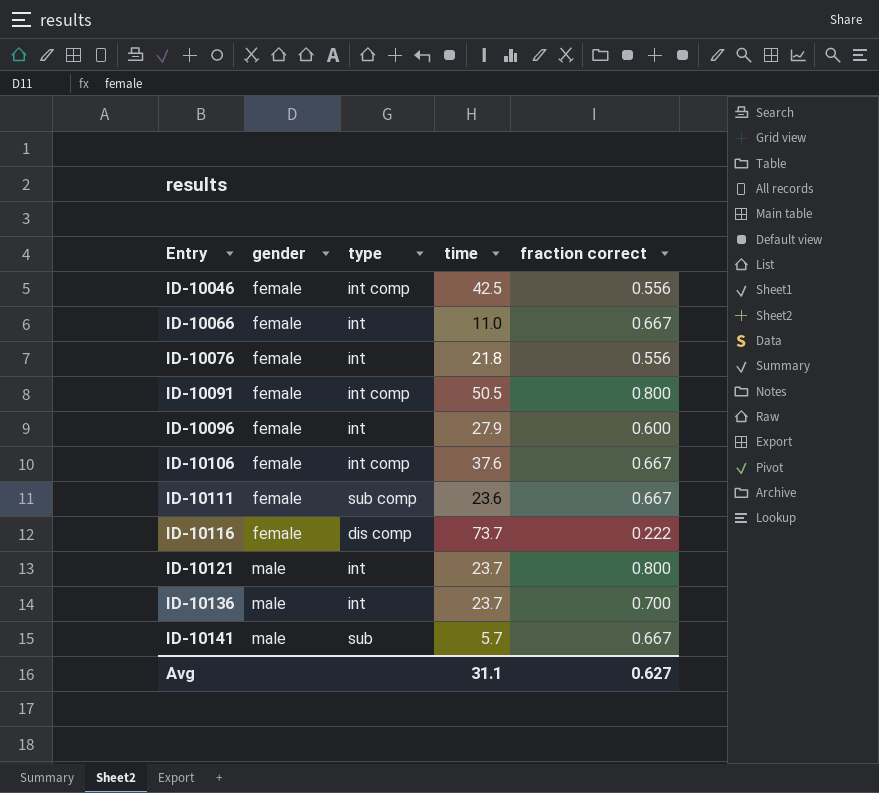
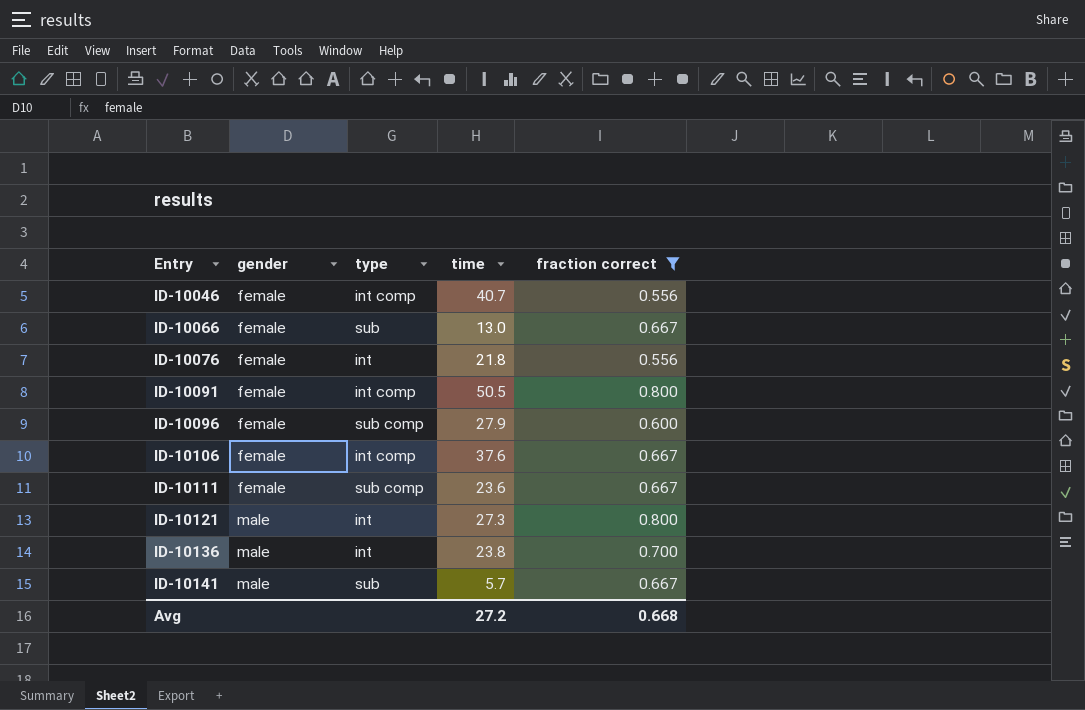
filter: none -> fraction correct != 0.222
ID-10046 | time: 42.5 -> 40.7
ID-10066 | type: int -> sub
ID-10066 | time: 11.0 -> 13.0
ID-10096 | type: int -> sub comp
ID-10121 | time: 23.7 -> 27.3
ID-10136 | time: 23.7 -> 23.8
Avg | time: 31.1 -> 27.2
Avg | fraction correct: 0.627 -> 0.668

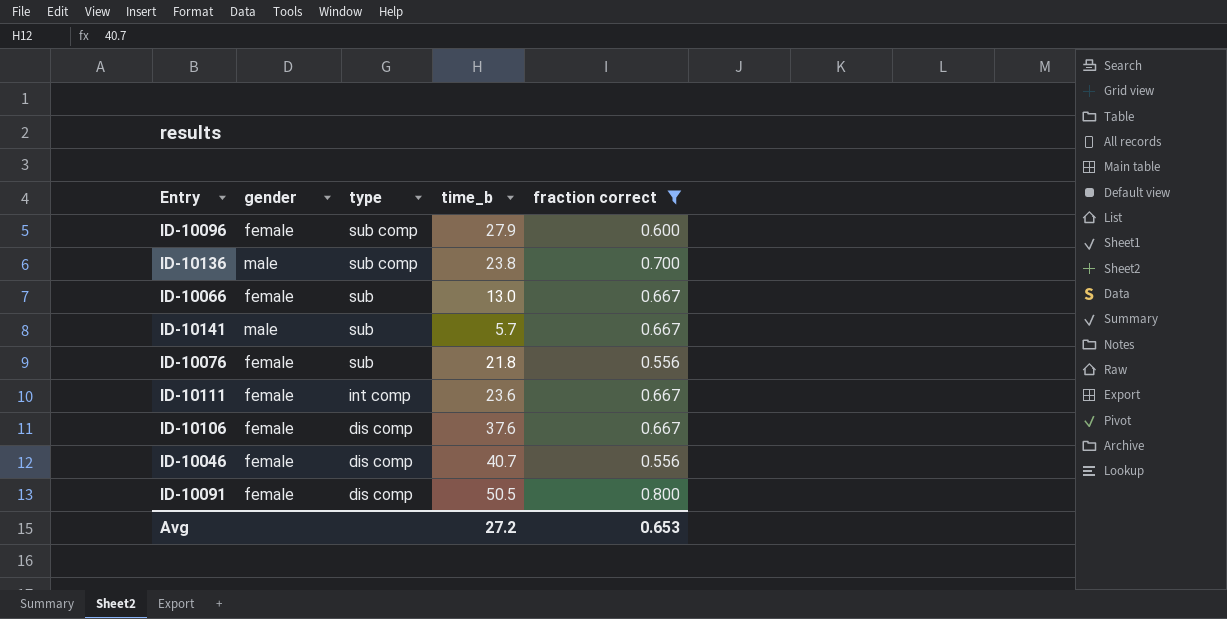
row order: Entry ascending -> type descending
column name: time -> time_b
row ID-10121: male | int | 27.3 | 0.800 -> none
ID-10136 | type: int -> sub comp
ID-10076 | type: int -> sub
ID-10111 | type: sub comp -> int comp
ID-10106 | type: int comp -> dis comp
ID-10046 | type: int comp -> dis comp
ID-10091 | type: int comp -> dis comp
Avg | fraction correct: 0.668 -> 0.653

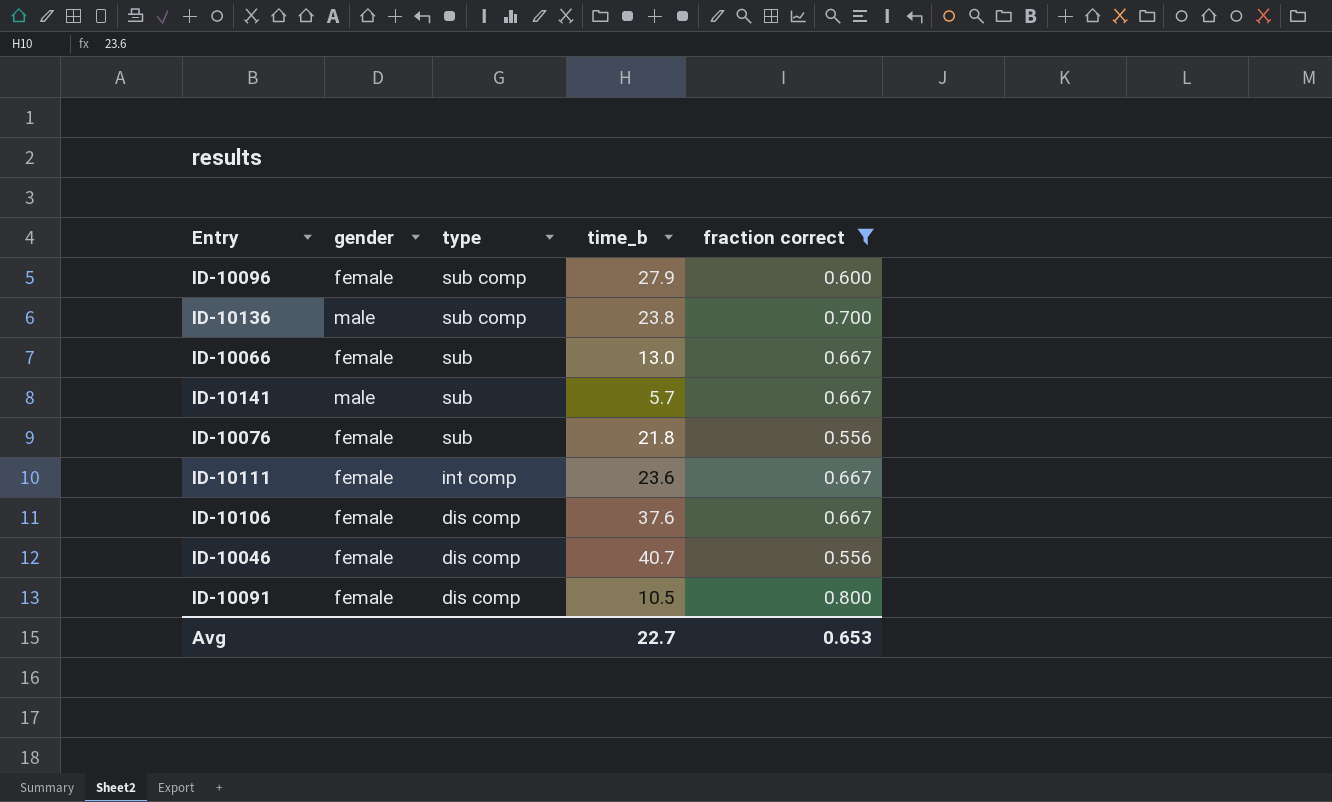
ID-10091 | time_b: 50.5 -> 10.5
Avg | time_b: 27.2 -> 22.7

